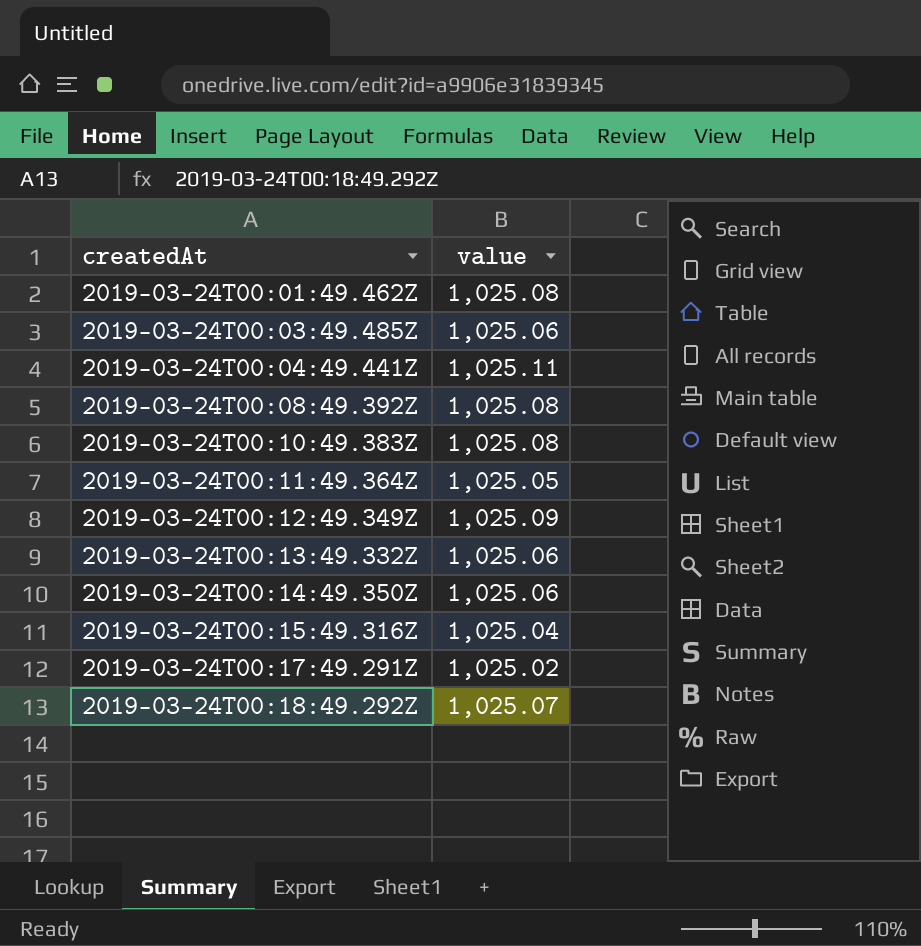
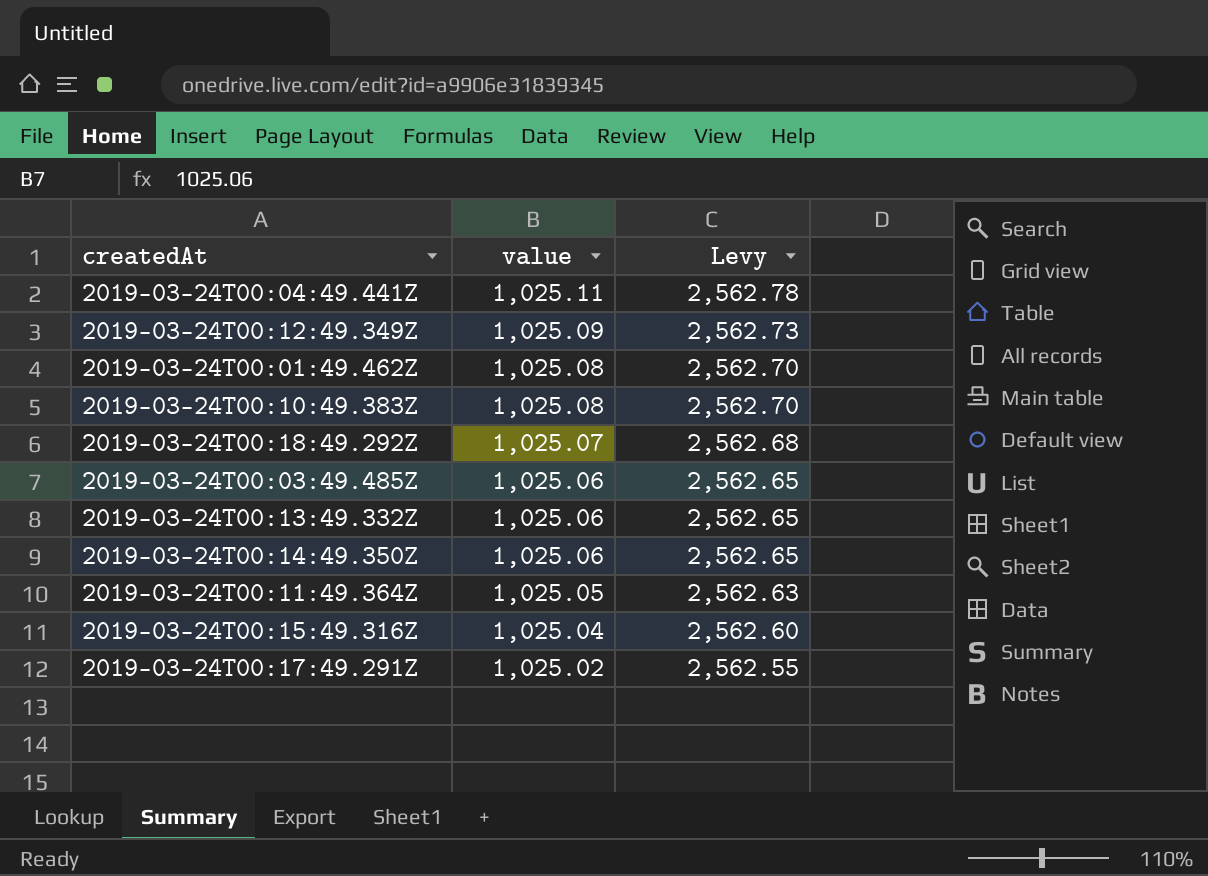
row order: createdAt ascending -> value descending
column Levy | formula: none -> [value] * 2.5
row 2019-03-24T00:08:49.392Z: 1,025.08 -> none

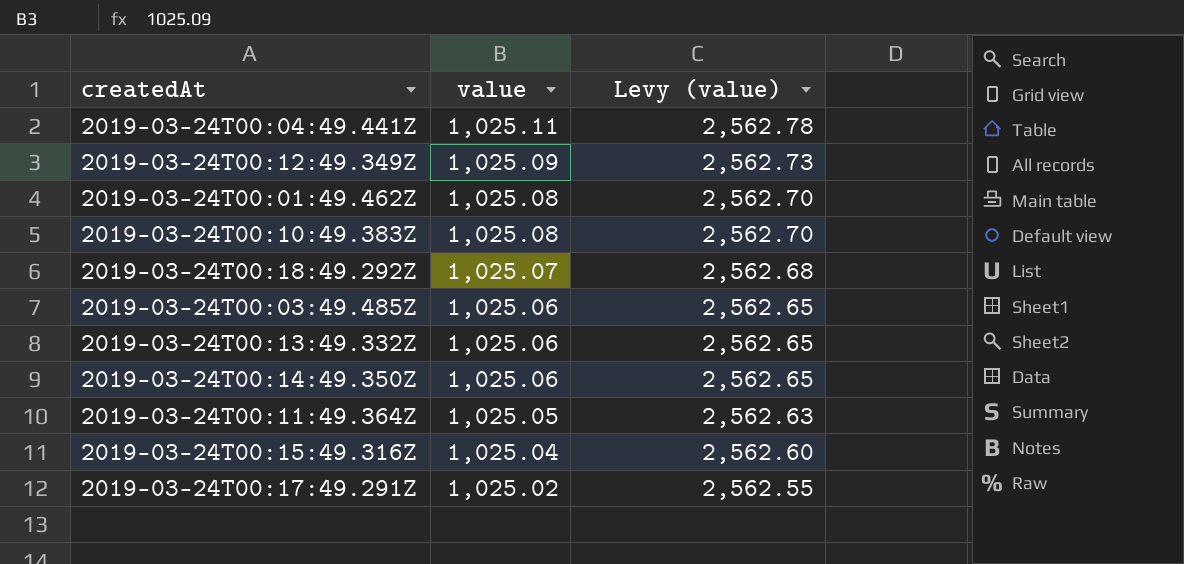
column name: Levy -> Levy (value)

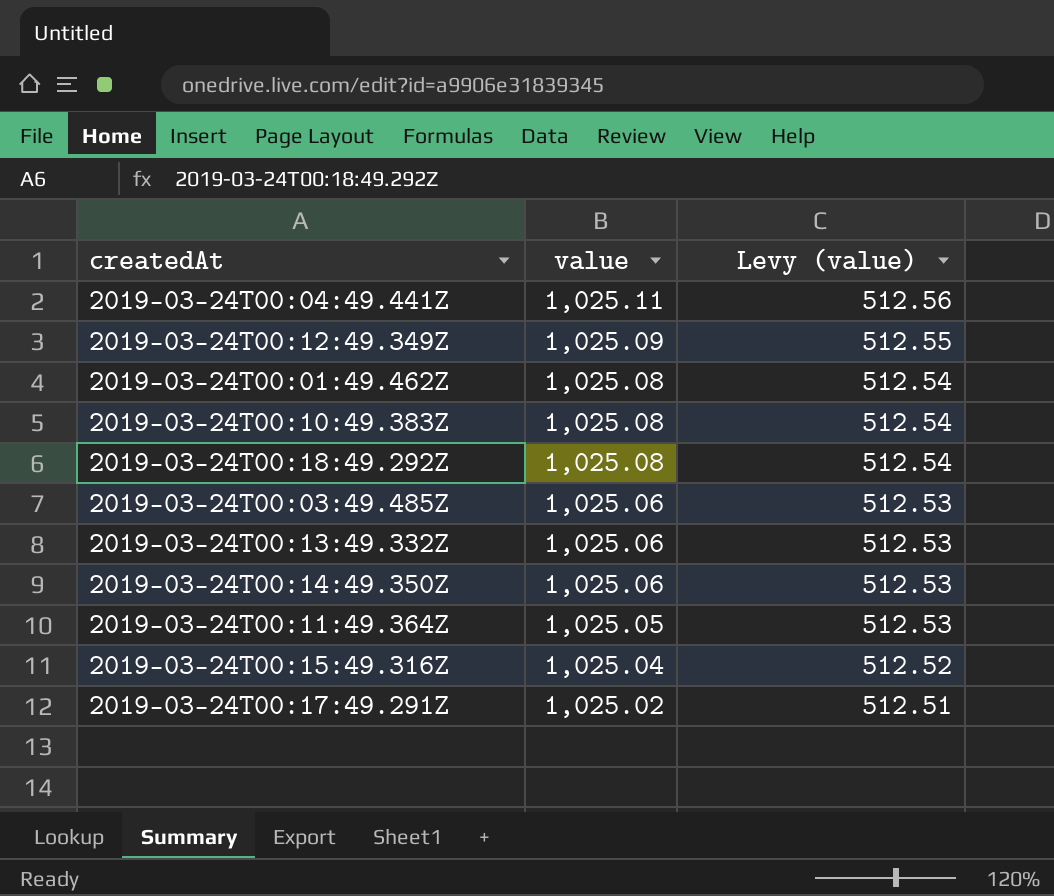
column Levy (value) | formula: [value] * 2.5 -> [value] * 0.5
2019-03-24T00:18:49.292Z | value: 1,025.07 -> 1,025.08

